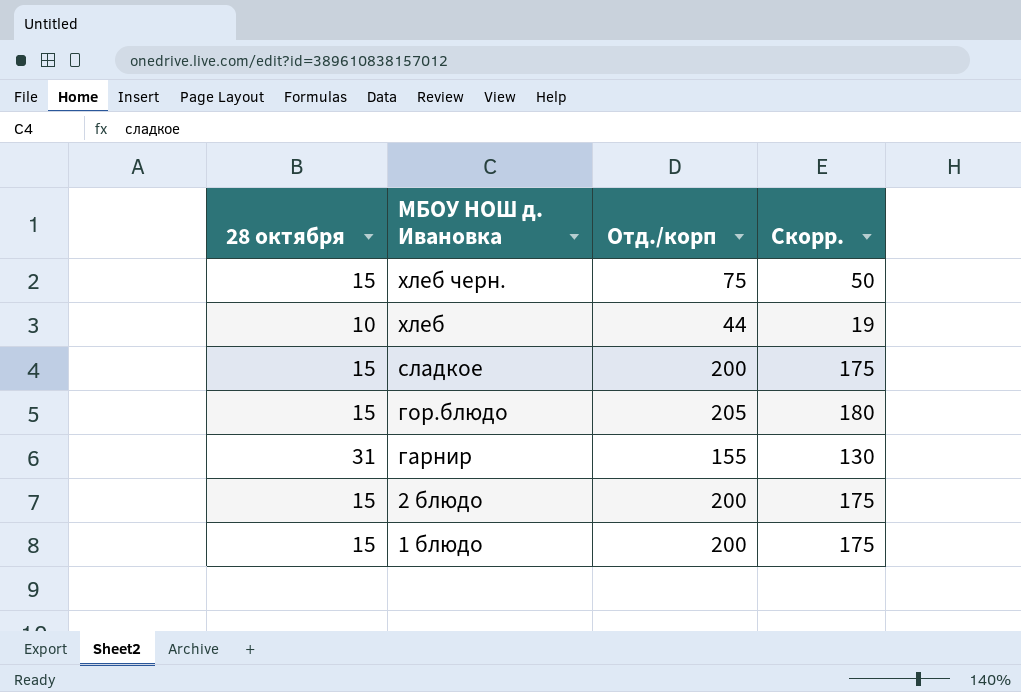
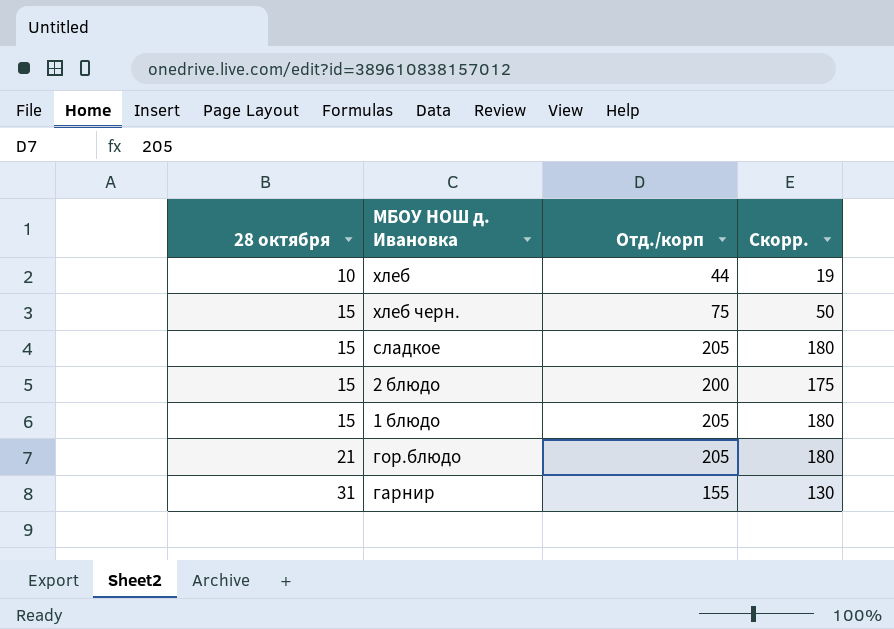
row order: МБОУ НОШ д. Ивановка descending -> 28 октября ascending
сладкое | Отд./корп: 200 -> 205
сладкое | Скорр.: 175 -> 180
1 блюдо | Отд./корп: 200 -> 205
1 блюдо | Скорр.: 175 -> 180
гор.блюдо | 28 октября: 15 -> 21

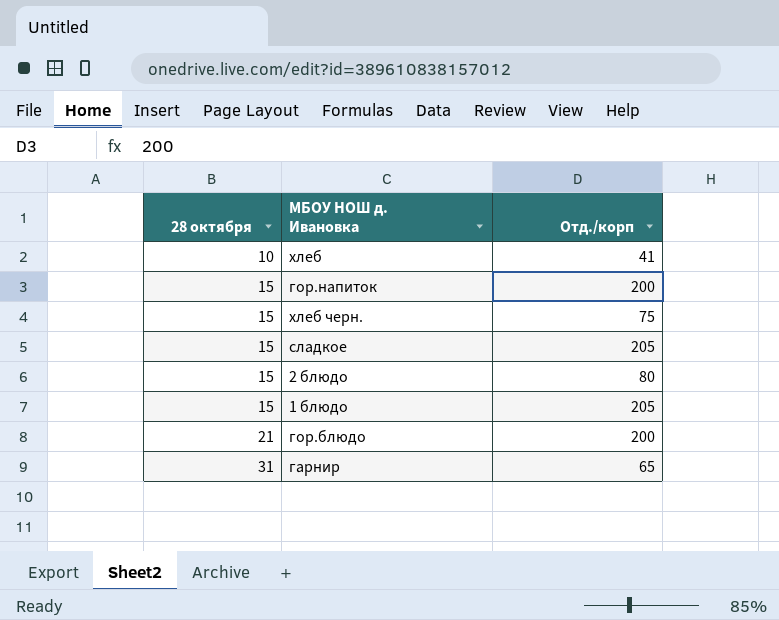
column Скорр. | formula: [Отд./корп] - 25 -> none
хлеб | Отд./корп: 44 -> 41
row гор.напиток: none -> 15 | 200
2 блюдо | Отд./корп: 200 -> 80
гор.блюдо | Отд./корп: 205 -> 200
гарнир | Отд./корп: 155 -> 65

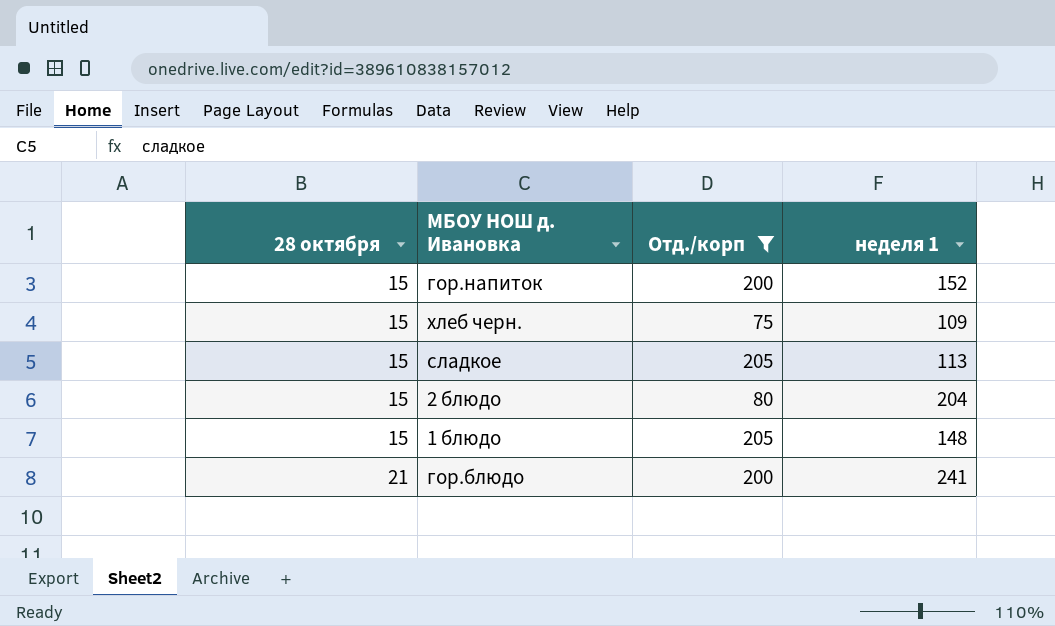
filter: none -> Отд./корп >= 75
column неделя 1 | position: none -> 4

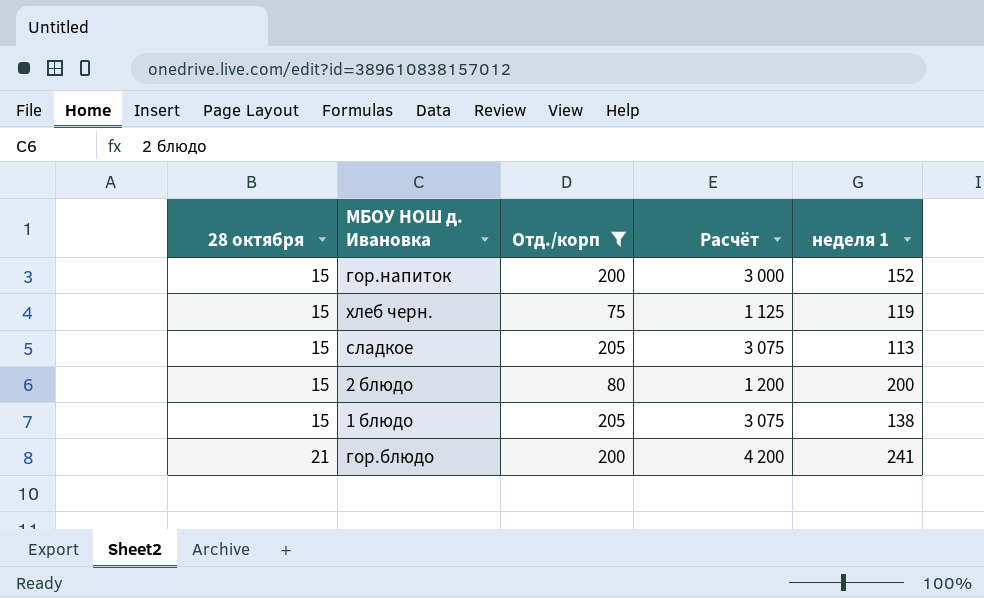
column Расчёт | formula: none -> [28 октября] * [Отд./корп]
хлеб черн. | неделя 1: 109 -> 119
2 блюдо | неделя 1: 204 -> 200
1 блюдо | неделя 1: 148 -> 138

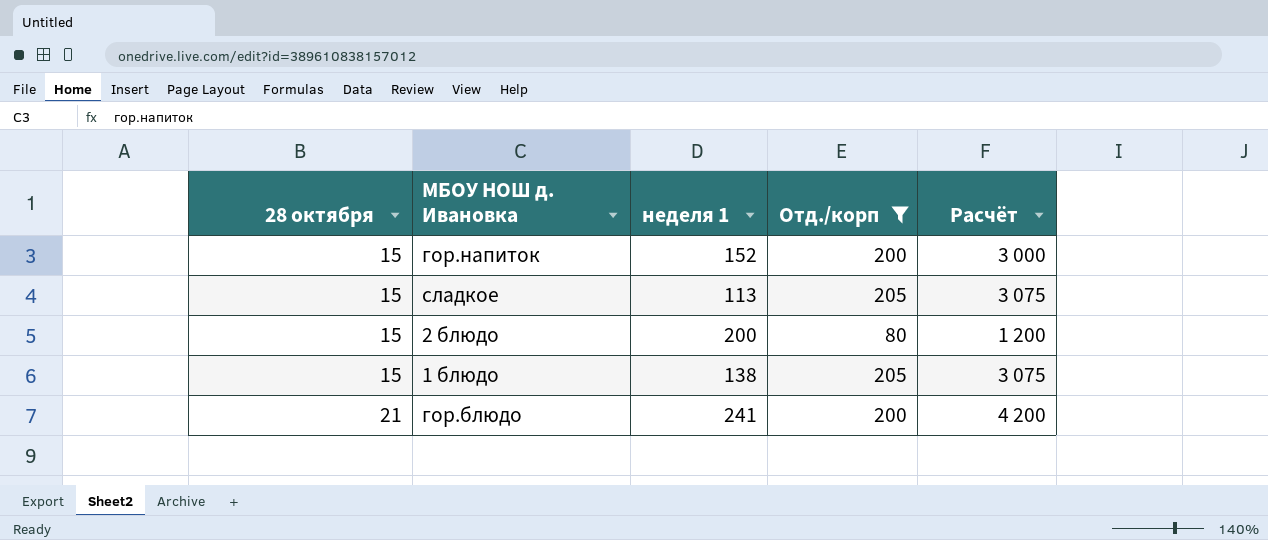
column неделя 1 | position: 5 -> 3
row хлеб черн.: 15 | 75 | 1 125 | 119 -> none

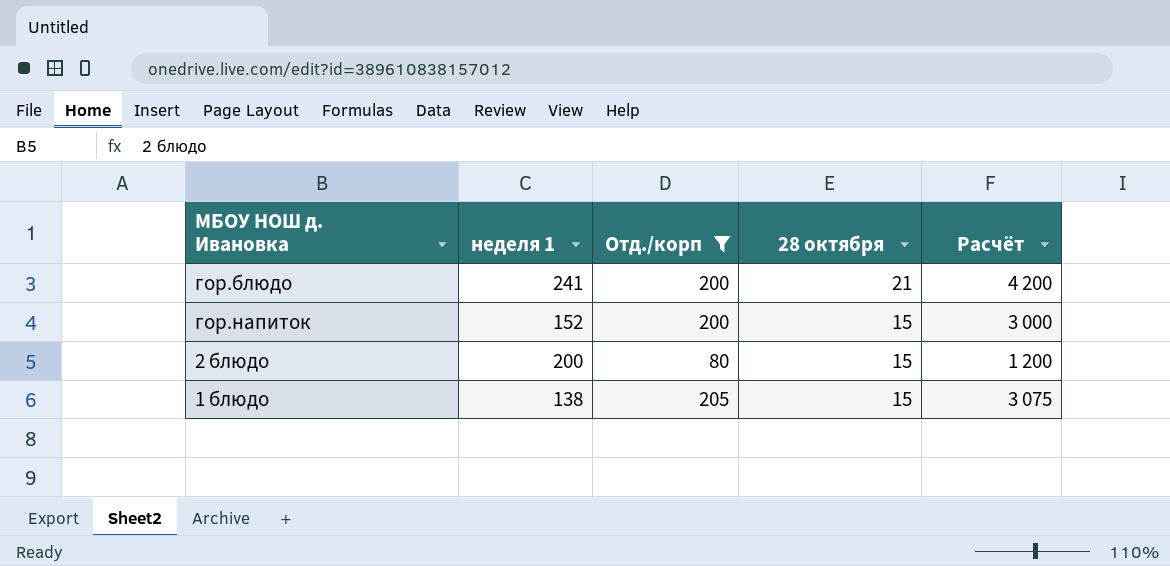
row order: 28 октября ascending -> 28 октября descending
column 28 октября | position: 1 -> 4
row сладкое: 15 | 113 | 205 | 3 075 -> none

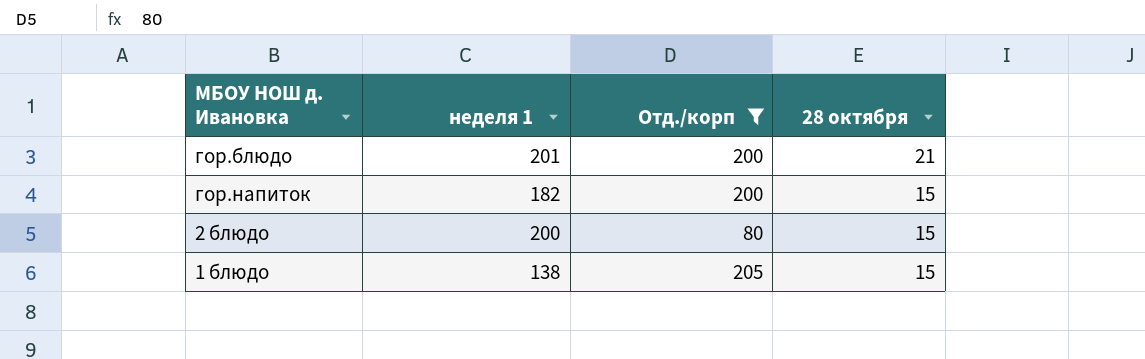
column Расчёт | formula: [Отд./корп] * [28 октября] -> none
гор.блюдо | неделя 1: 241 -> 201
гор.напиток | неделя 1: 152 -> 182

